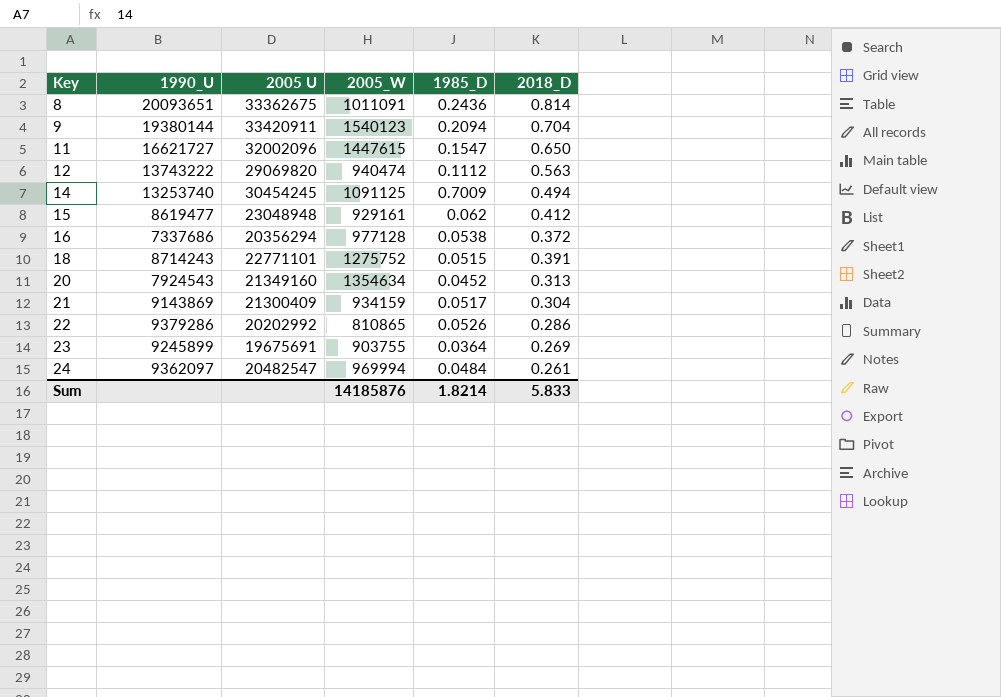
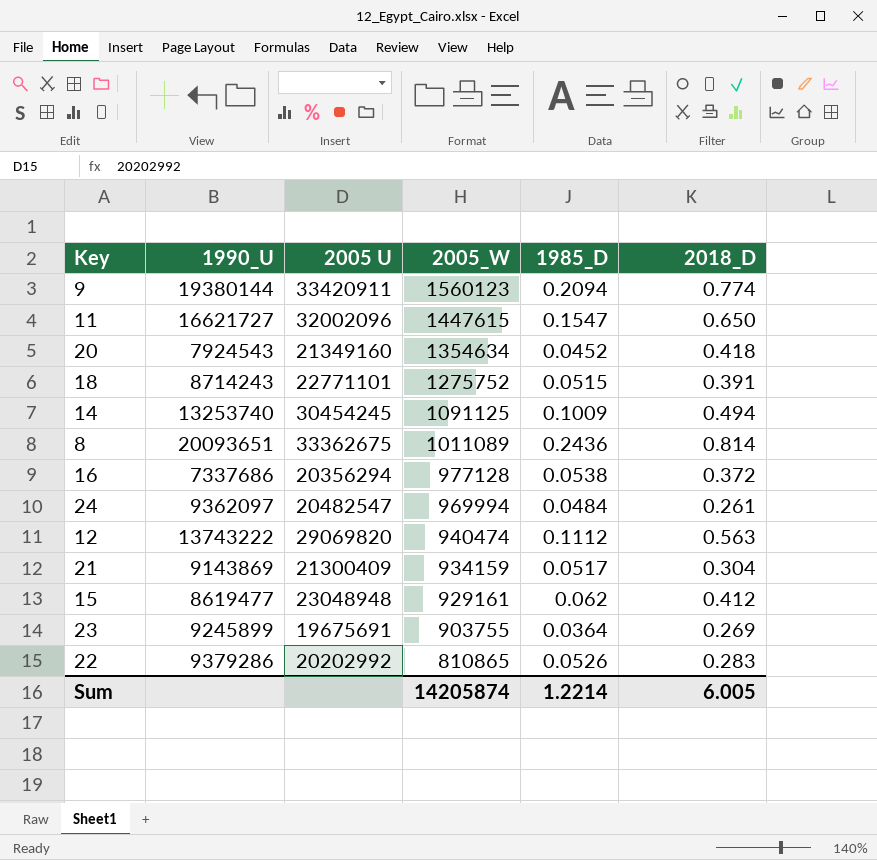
row order: Key ascending -> 2005_W descending
9 | 2005_W: 1540123 -> 1560123
9 | 2018_D: 0.704 -> 0.774
20 | 2018_D: 0.313 -> 0.418
14 | 1985_D: 0.7009 -> 0.1009
8 | 2005_W: 1011091 -> 1011089
22 | 2018_D: 0.286 -> 0.283
Sum | 2005_W: 14185876 -> 14205874
Sum | 1985_D: 1.8214 -> 1.2214
Sum | 2018_D: 5.833 -> 6.005

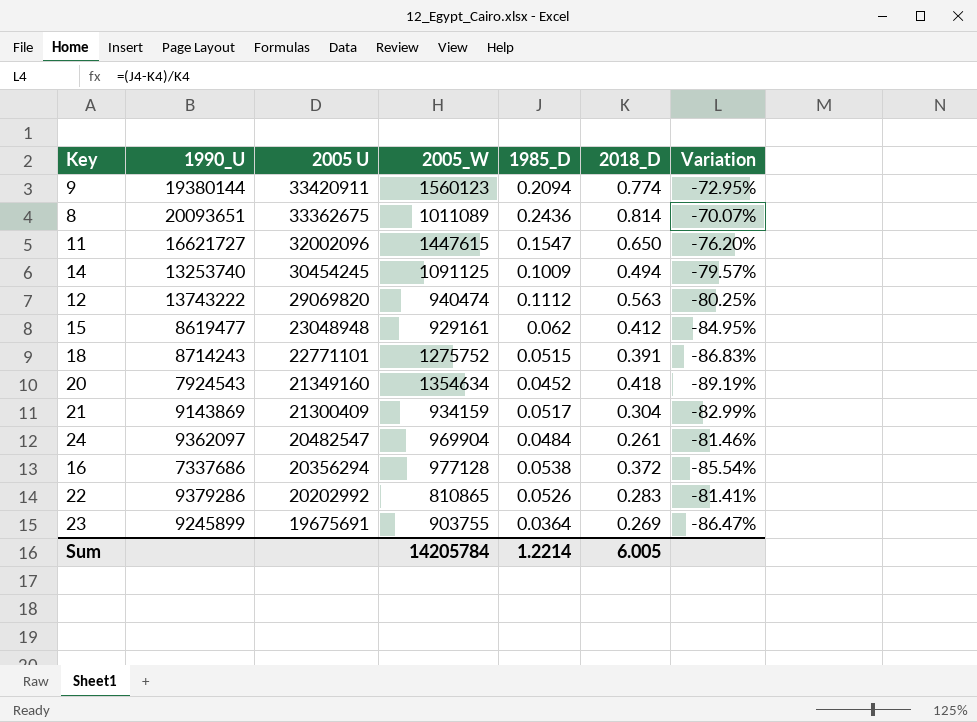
row order: 2005_W descending -> 2005 U descending
column Variation | formula: none -> ([1985_D] - [2018_D]) / [2018_D]
24 | 2005_W: 969994 -> 969904
Sum | 2005_W: 14205874 -> 14205784

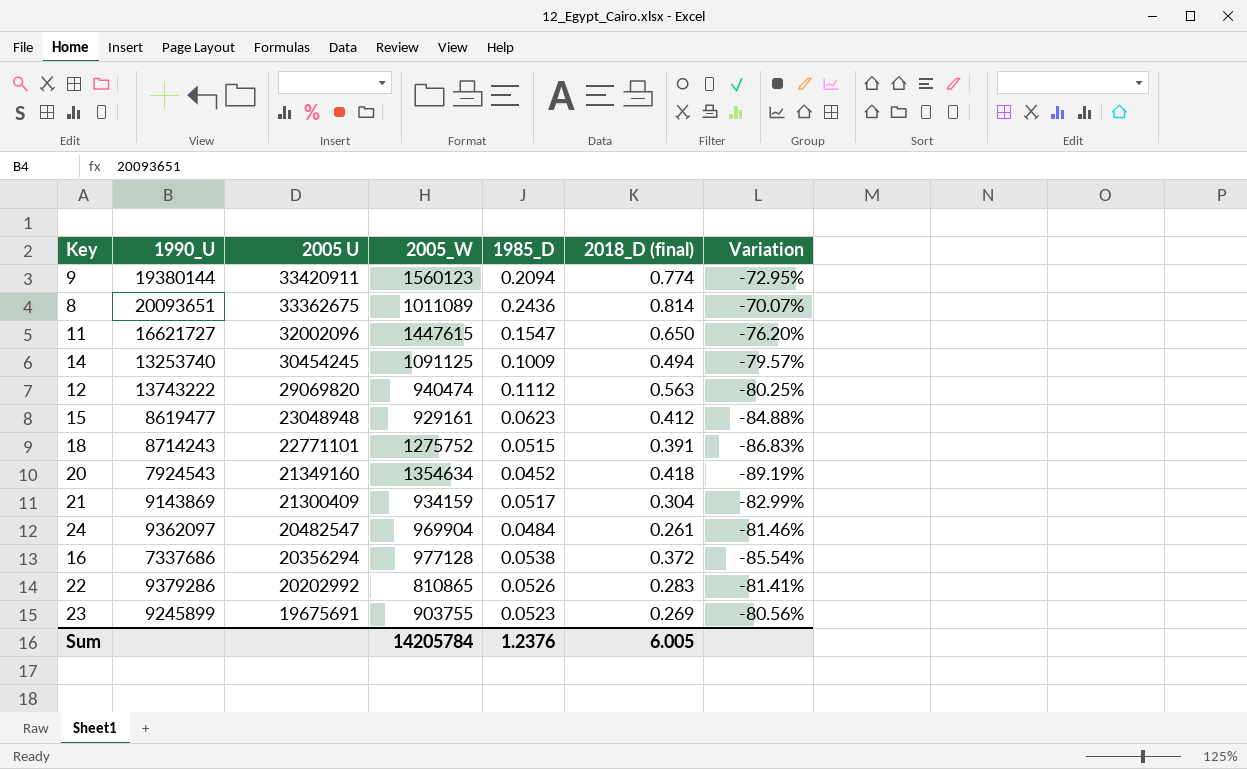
column name: 2018_D -> 2018_D (final)
15 | 1985_D: 0.062 -> 0.0623
15 | Variation: -84.95% -> -84.88%
23 | 1985_D: 0.0364 -> 0.0523
23 | Variation: -86.47% -> -80.56%
Sum | 1985_D: 1.2214 -> 1.2376

